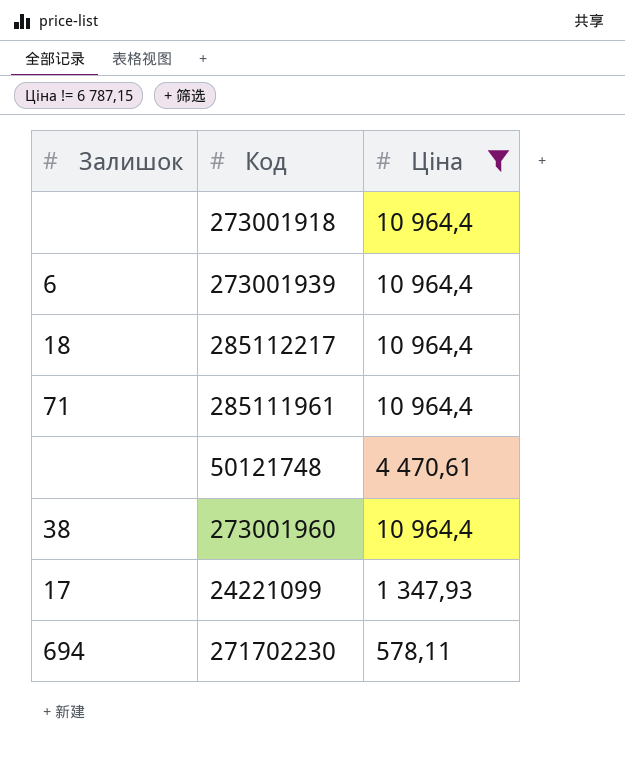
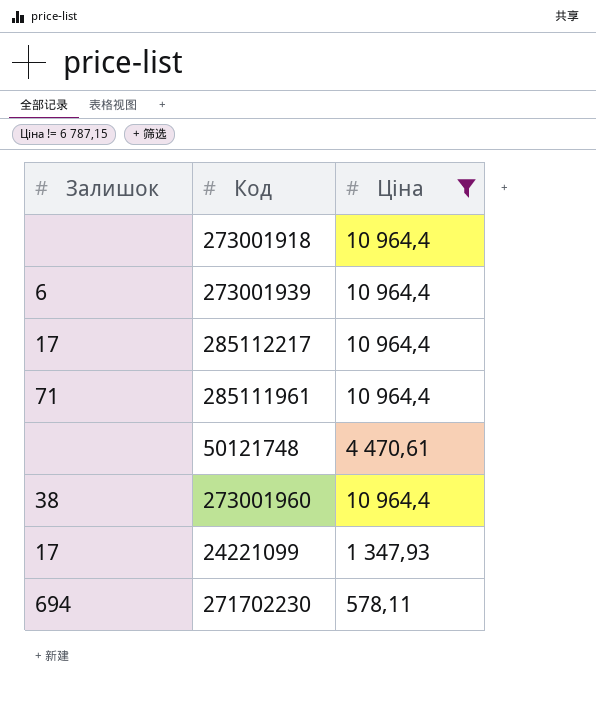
285112217 | Залишок: 18 -> 17

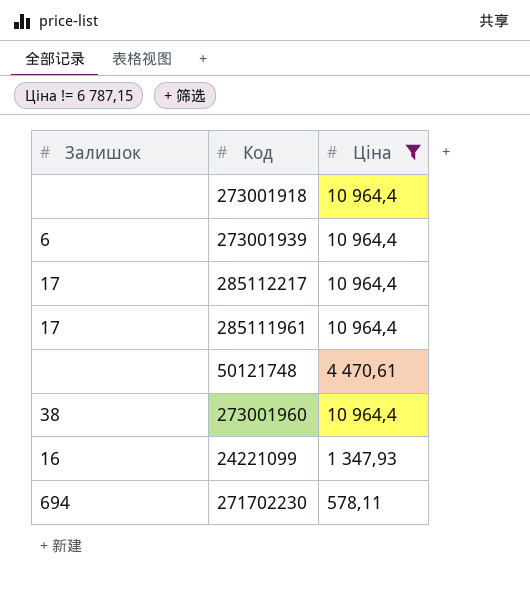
285111961 | Залишок: 71 -> 17
24221099 | Залишок: 17 -> 16

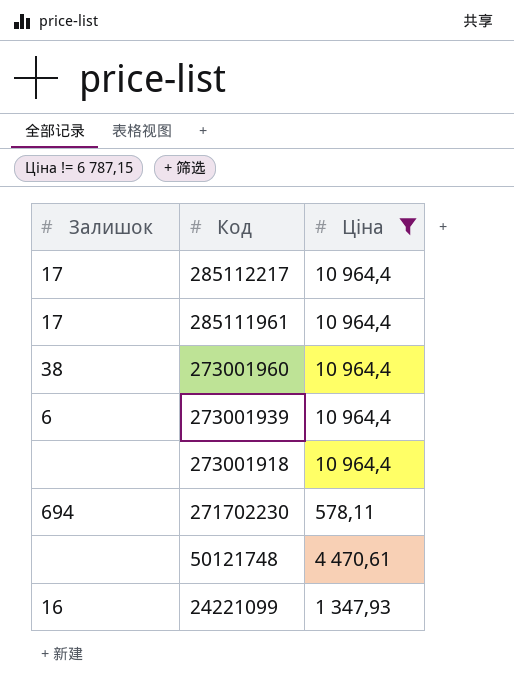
row order: none -> Код descending

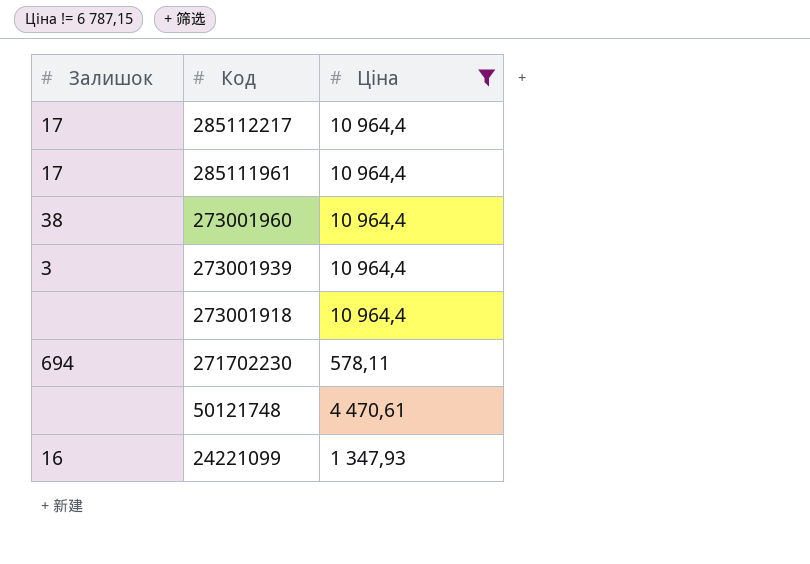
273001939 | Залишок: 6 -> 3

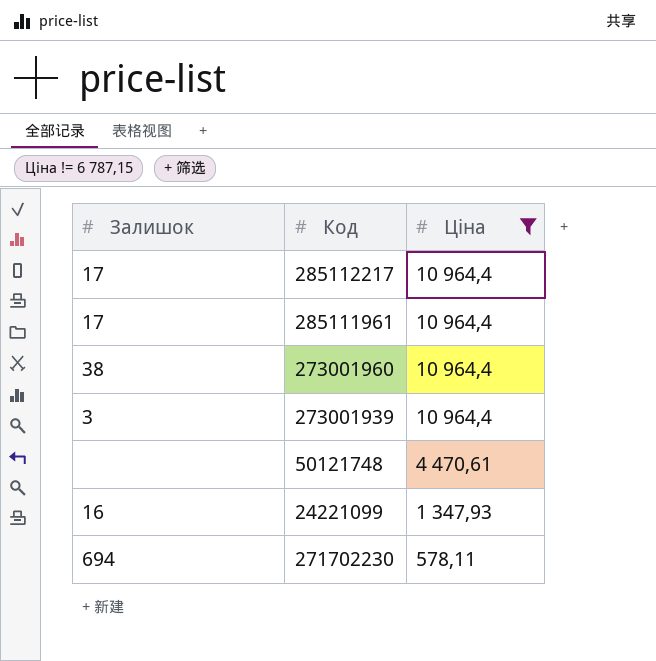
row order: Код descending -> Ціна descending
row 273001918: none | 10 964,4 -> none

